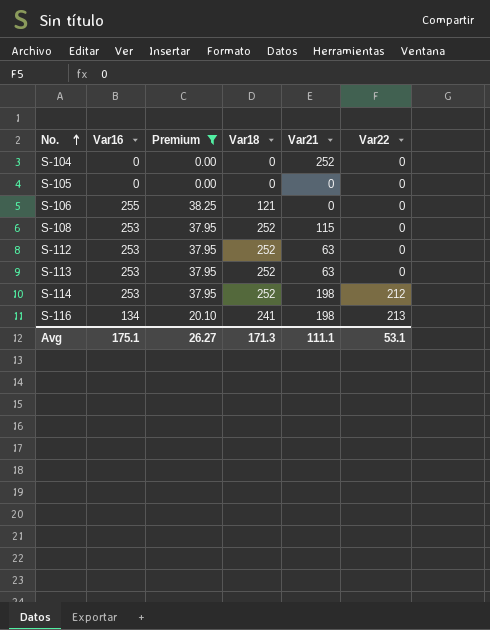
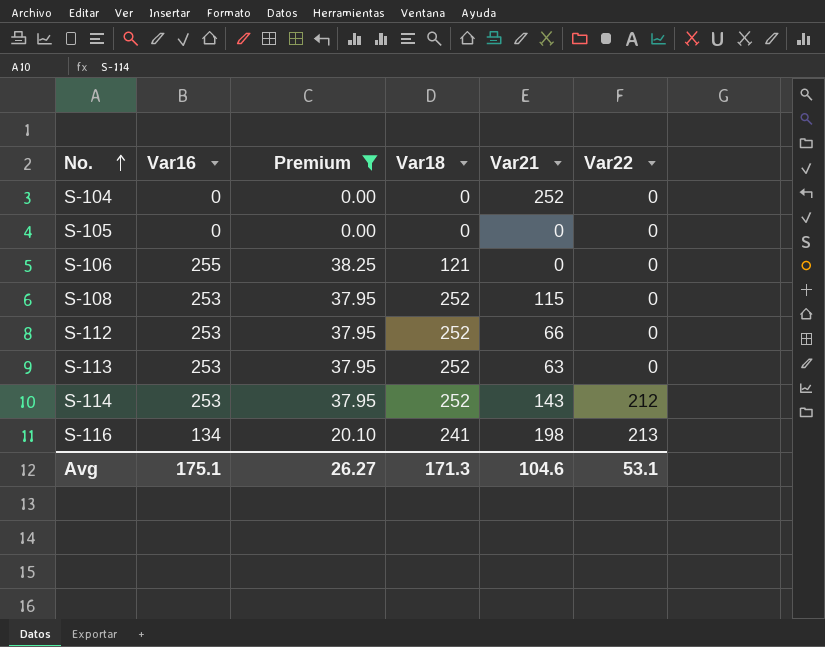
S-112 | Var21: 63 -> 66
S-114 | Var21: 198 -> 143
Avg | Var21: 111.1 -> 104.6

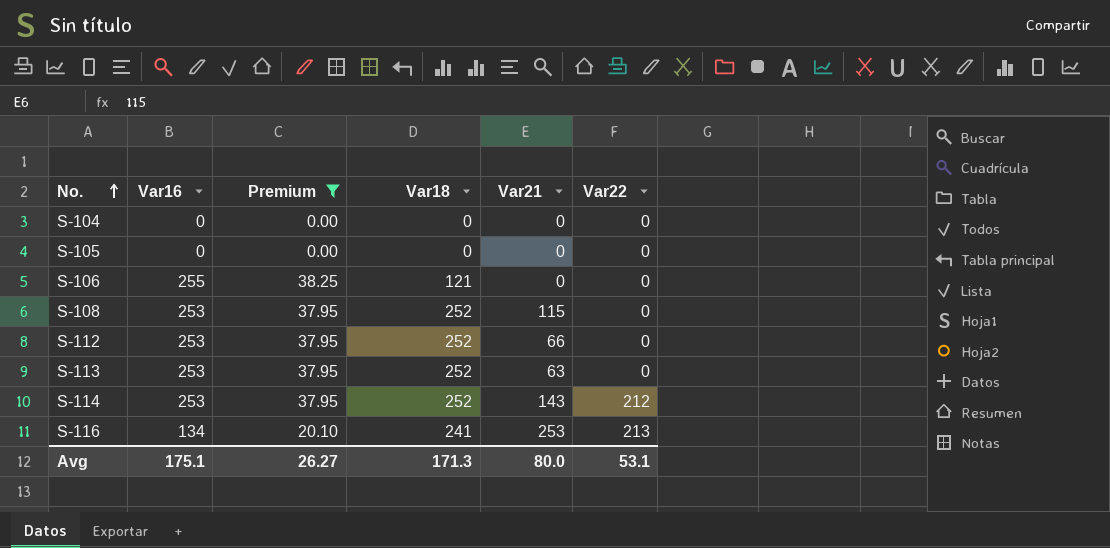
S-104 | Var21: 252 -> 0
S-116 | Var21: 198 -> 253
Avg | Var21: 104.6 -> 80.0

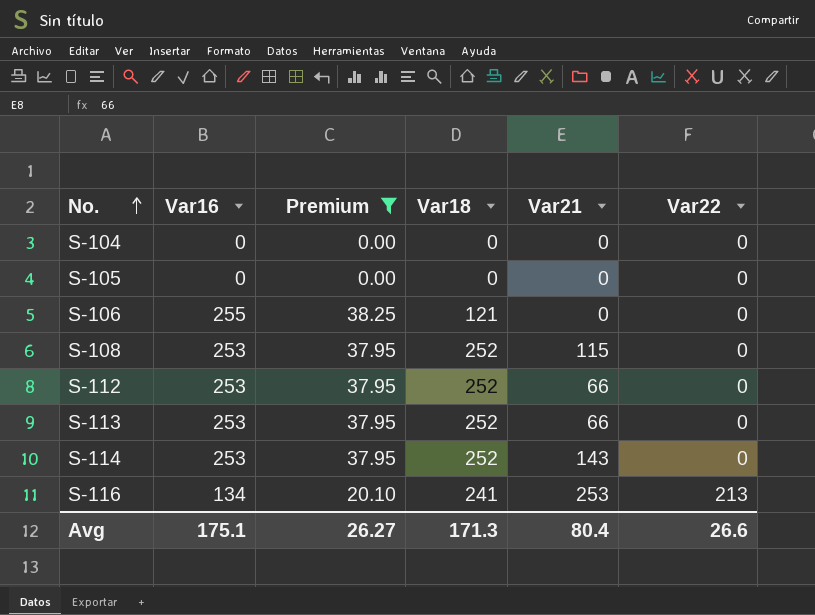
S-113 | Var21: 63 -> 66
S-114 | Var22: 212 -> 0
Avg | Var21: 80.0 -> 80.4
Avg | Var22: 53.1 -> 26.6

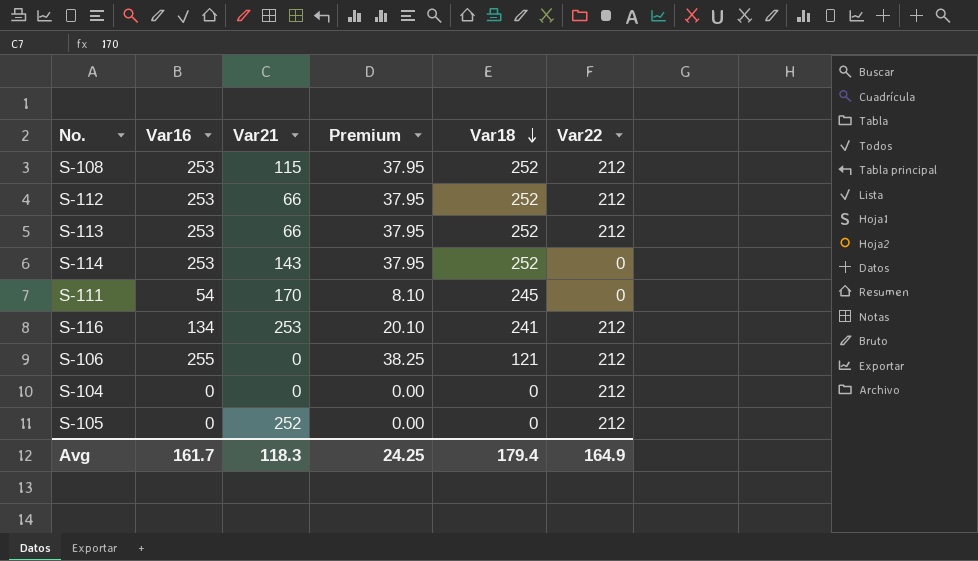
filter: Premium != 8.10 -> none
row order: No. ascending -> Var18 descending
column Var21 | position: 5 -> 3
S-108 | Var22: 0 -> 212
S-112 | Var22: 0 -> 212
S-113 | Var22: 0 -> 212
S-116 | Var22: 213 -> 212
S-106 | Var22: 0 -> 212
S-104 | Var22: 0 -> 212
S-105 | Var21: 0 -> 252
S-105 | Var22: 0 -> 212
Avg | Var16: 175.1 -> 161.7
Avg | Var21: 80.4 -> 118.3
Avg | Premium: 26.27 -> 24.25
Avg | Var18: 171.3 -> 179.4
Avg | Var22: 26.6 -> 164.9

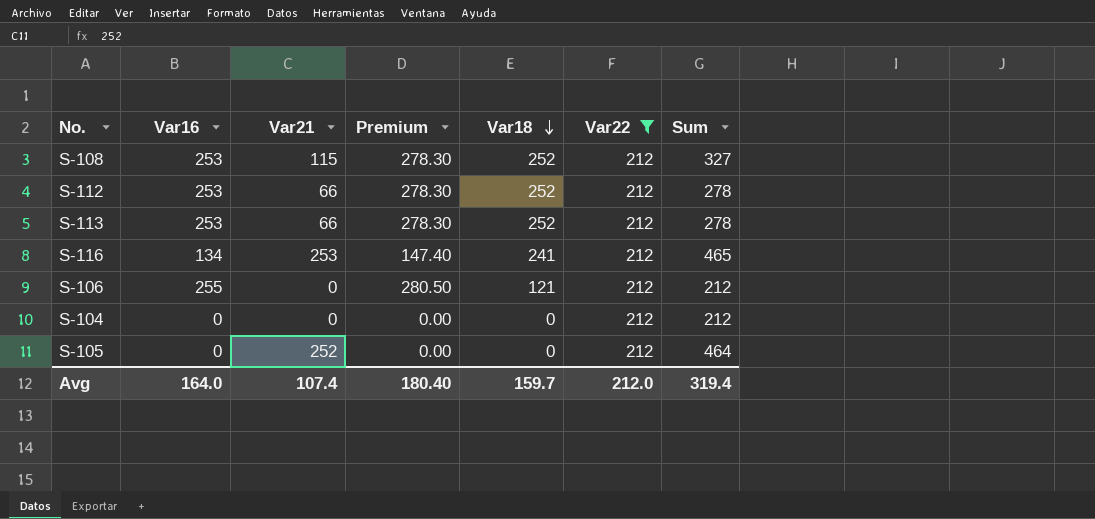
filter: none -> Var22 = 212
column Premium | formula: [Var16] * 0.15 -> [Var16] * 1.1
column Sum | formula: none -> [Var21] + [Var22]
Avg | Var16: 161.7 -> 164.0
Avg | Var21: 118.3 -> 107.4
Avg | Premium: 24.25 -> 180.40
Avg | Var18: 179.4 -> 159.7
Avg | Var22: 164.9 -> 212.0

